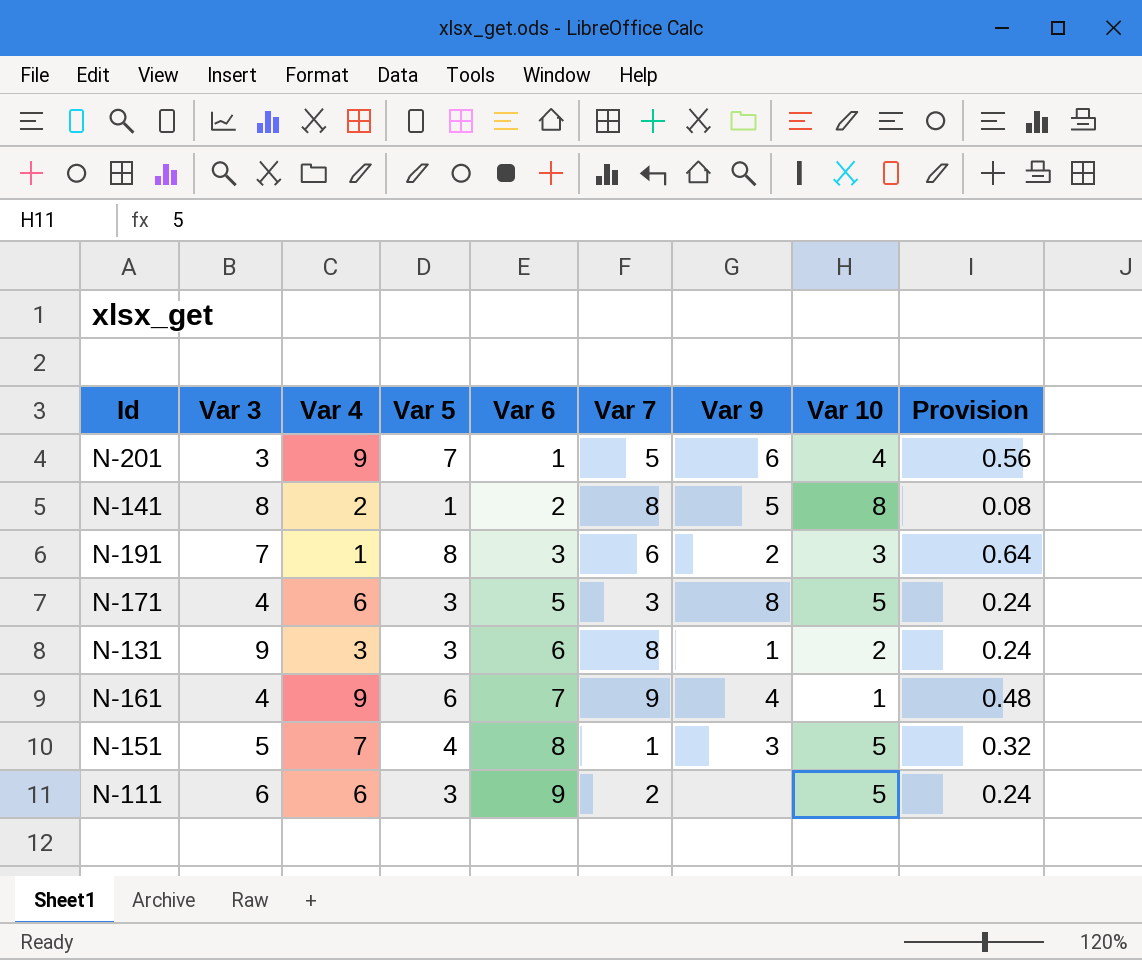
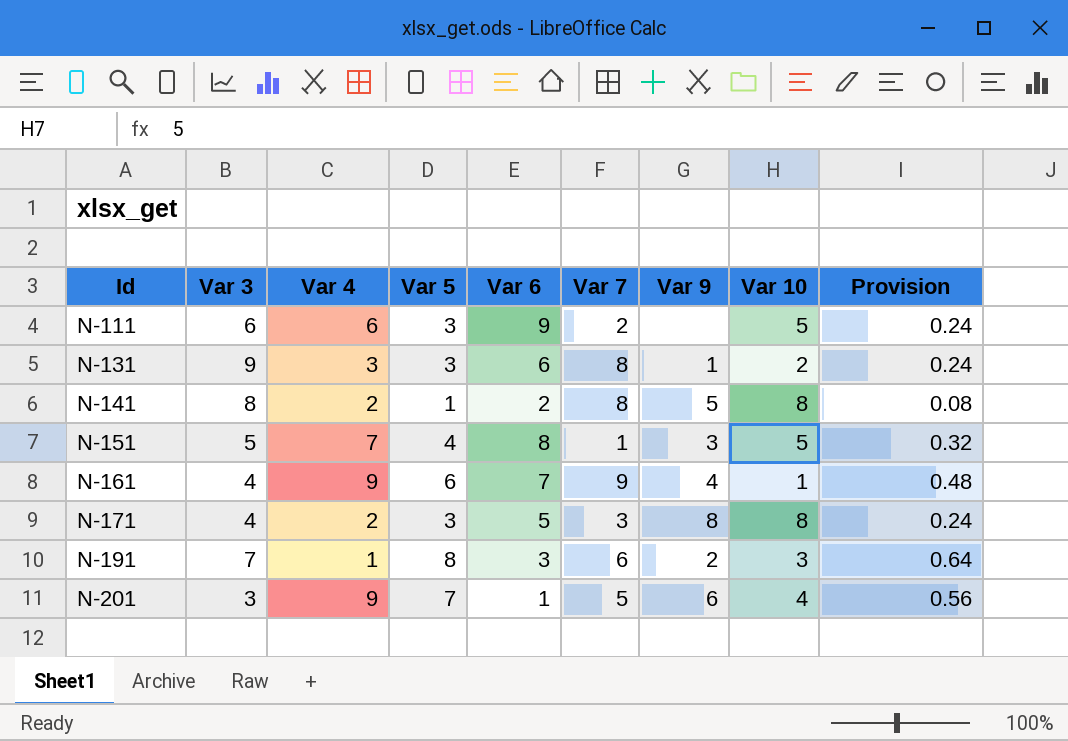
row order: Var 6 ascending -> Id ascending
N-171 | Var 4: 6 -> 2
N-171 | Var 10: 5 -> 8

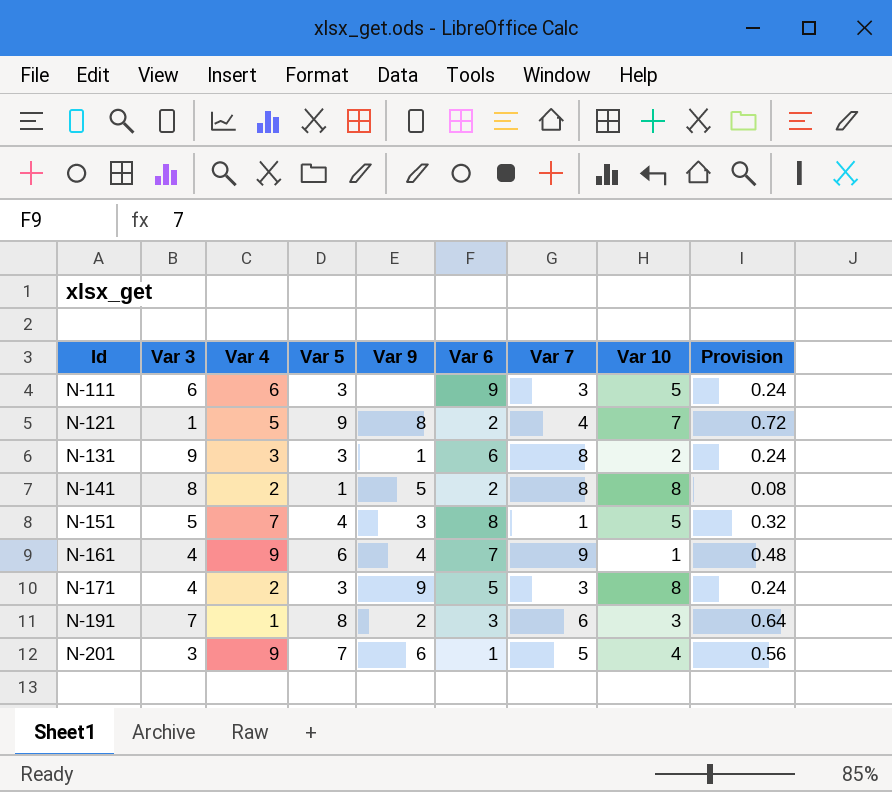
column Var 9 | position: 7 -> 5
N-111 | Var 7: 2 -> 3
row N-121: none -> 1 | 5 | 9 | 8 | 2 | 4 | 7 | 0.72
N-171 | Var 9: 8 -> 9

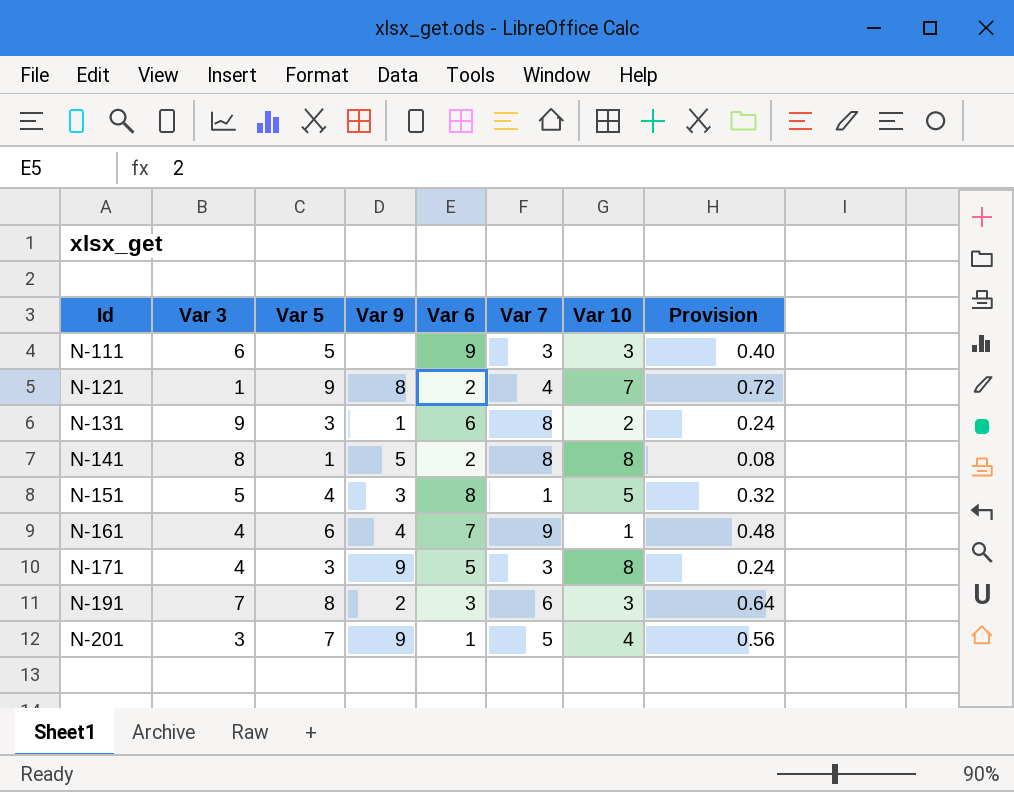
column Var 4 | position: 3 -> none
N-111 | Var 5: 3 -> 5
N-111 | Var 10: 5 -> 3
N-111 | Provision: 0.24 -> 0.40
N-201 | Var 9: 6 -> 9

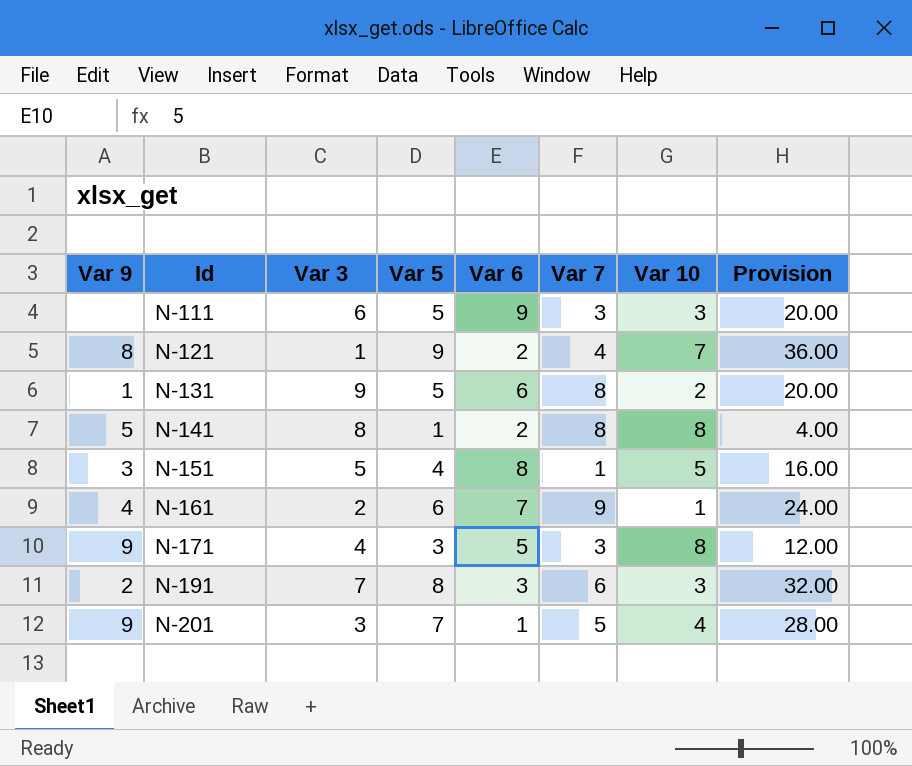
column Var 9 | position: 4 -> 1
column Provision | formula: [Var 5] * 0.08 -> [Var 5] * 4
N-131 | Var 5: 3 -> 5
N-161 | Var 3: 4 -> 2

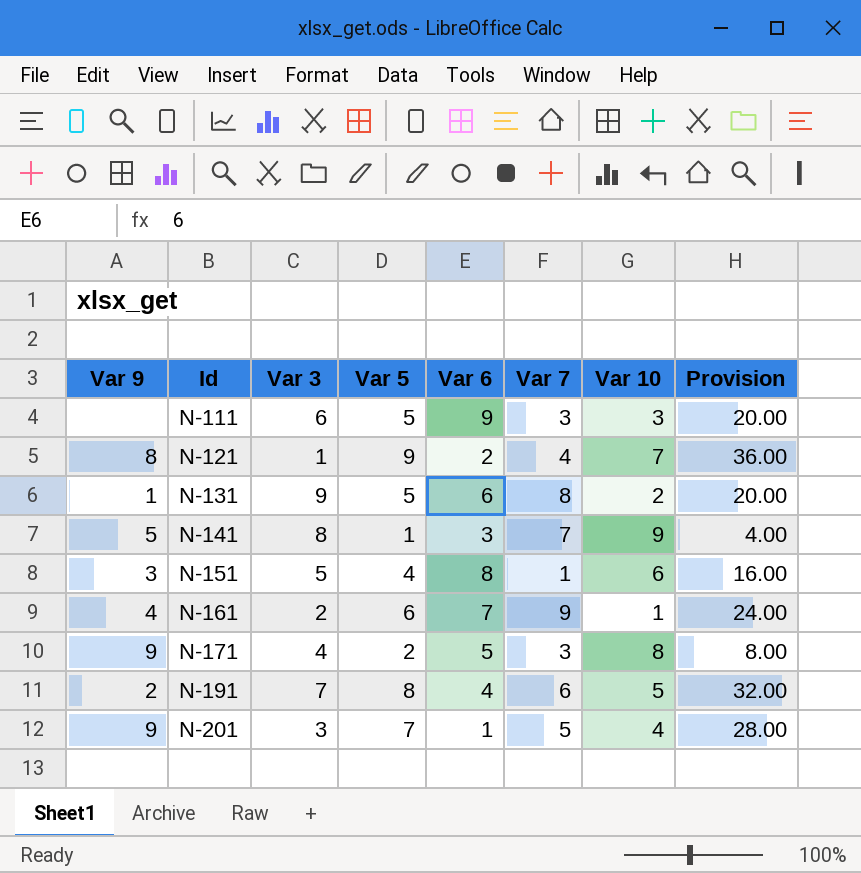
N-141 | Var 6: 2 -> 3
N-141 | Var 7: 8 -> 7
N-141 | Var 10: 8 -> 9
N-151 | Var 10: 5 -> 6
N-171 | Var 5: 3 -> 2
N-171 | Provision: 12.00 -> 8.00
N-191 | Var 6: 3 -> 4
N-191 | Var 10: 3 -> 5

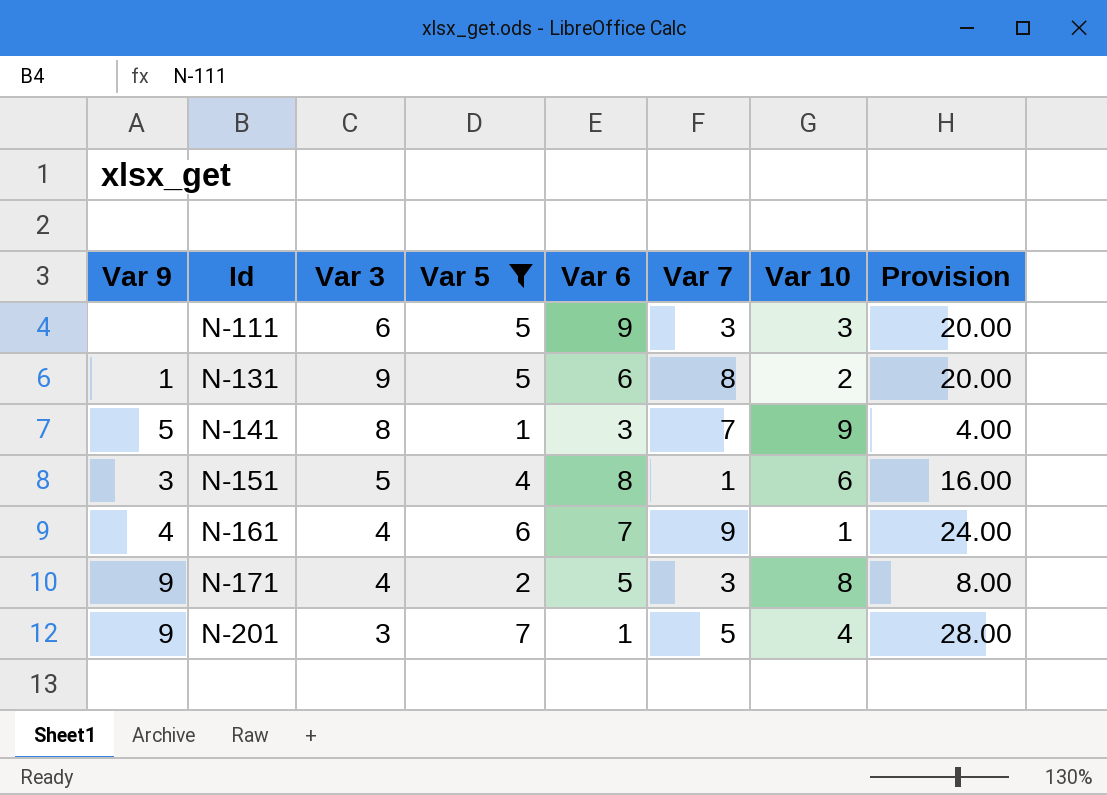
filter: none -> Var 5 <= 7
N-161 | Var 3: 2 -> 4

